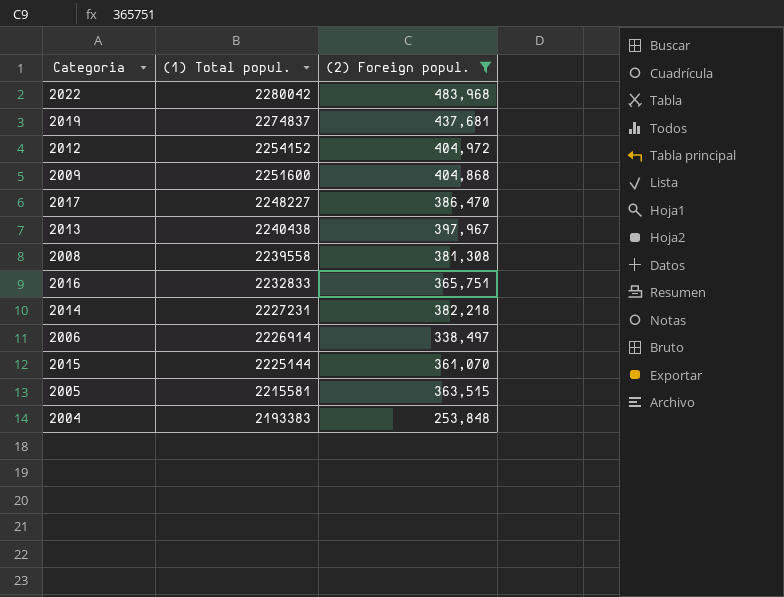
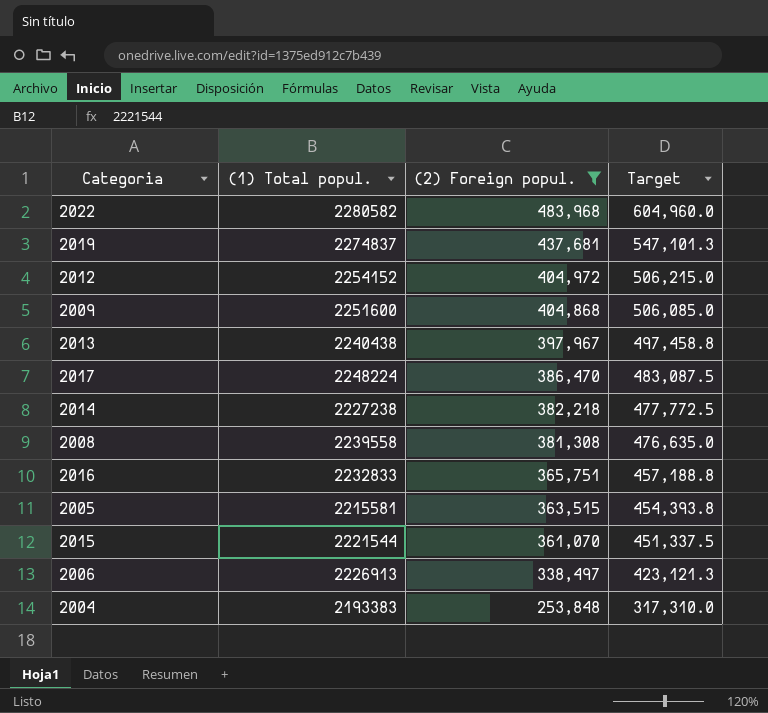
row order: (1) Total popul. descending -> (2) Foreign popul. descending
column Target | formula: none -> [(2) Foreign popul.] * 1.25
2022 | (1) Total popul.: 2280042 -> 2280582
2017 | (1) Total popul.: 2248227 -> 2248224
2014 | (1) Total popul.: 2227231 -> 2227238
2015 | (1) Total popul.: 2225144 -> 2221544
2006 | (1) Total popul.: 2226914 -> 2226913

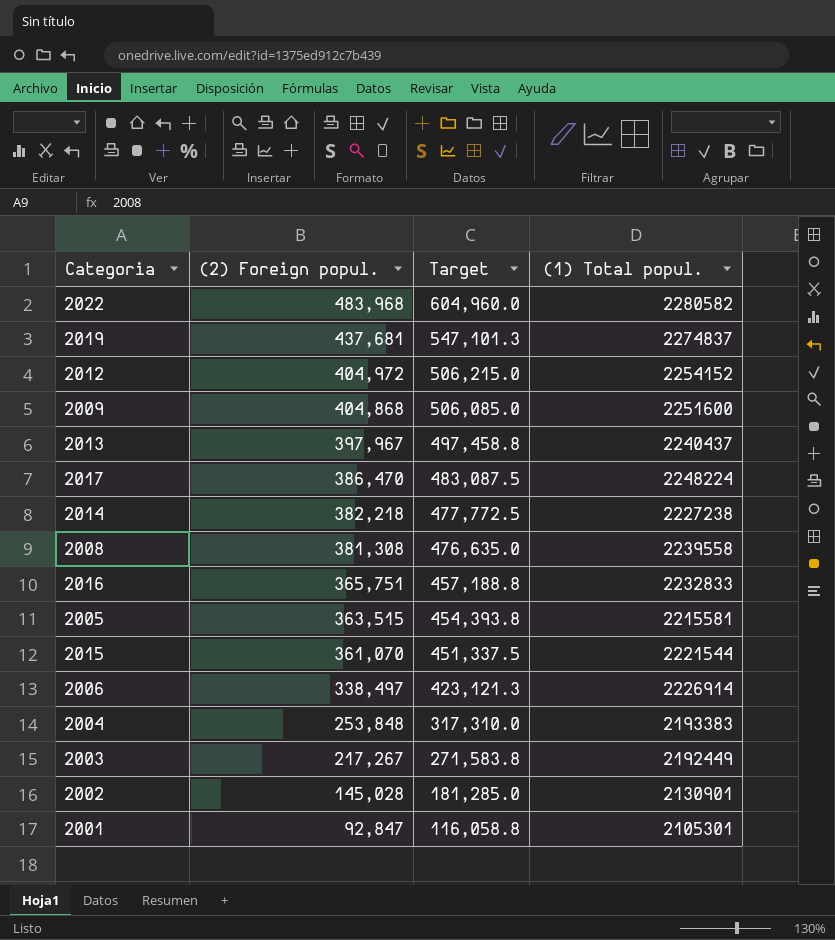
filter: (2) Foreign popul. >= 253,848 -> none
column (1) Total popul. | position: 2 -> 4
2013 | (1) Total popul.: 2240438 -> 2240437
2006 | (1) Total popul.: 2226913 -> 2226914

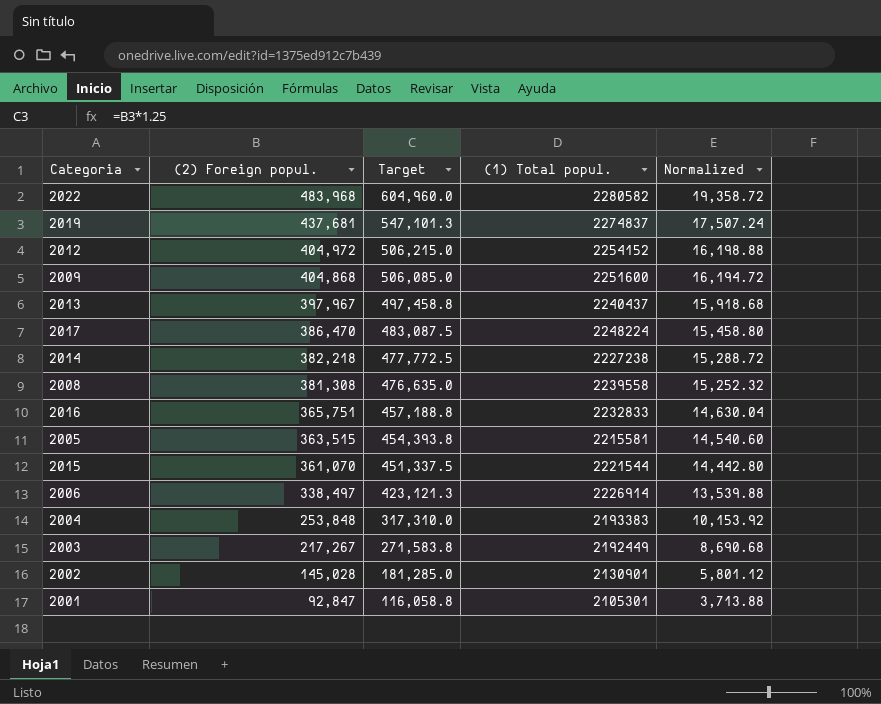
column Normalized | formula: none -> [(2) Foreign popul.] * 0.04

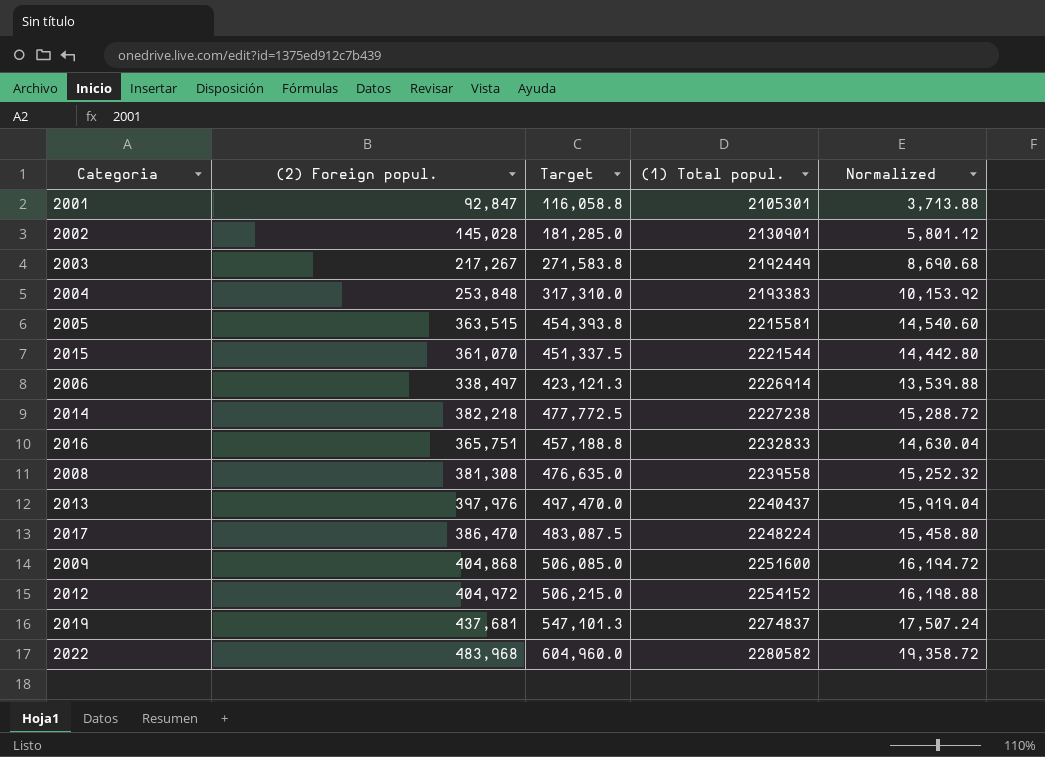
row order: (2) Foreign popul. descending -> (1) Total popul. ascending
2013 | (2) Foreign popul.: 397,967 -> 397,976
2013 | Target: 497,458.8 -> 497,470.0
2013 | Normalized: 15,918.68 -> 15,919.04

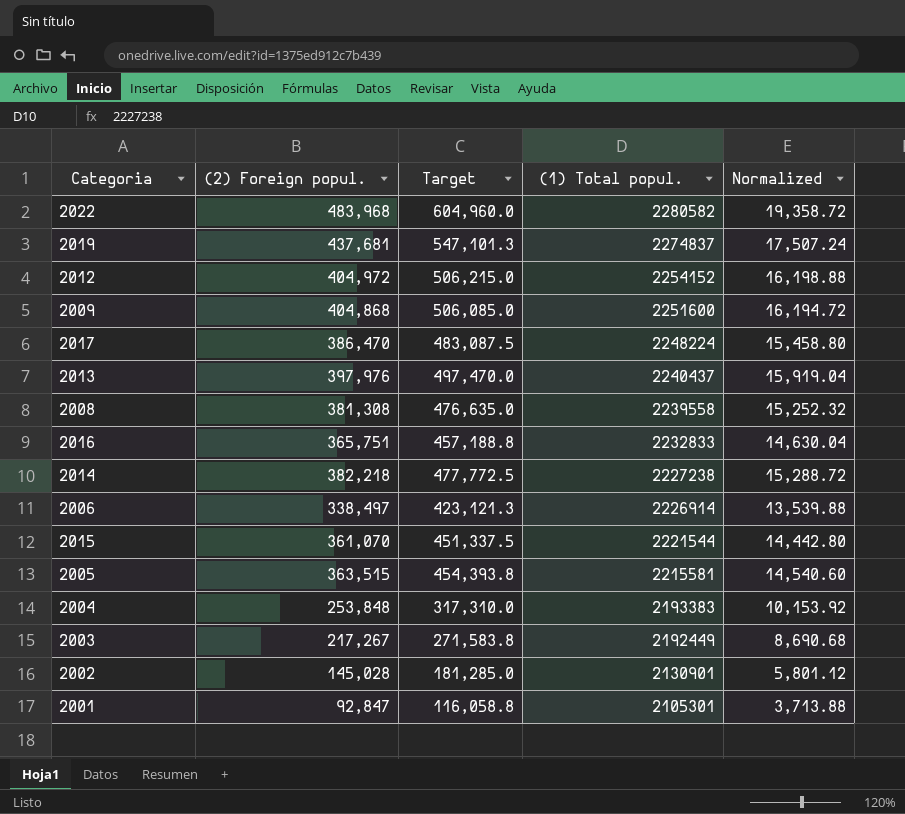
row order: (1) Total popul. ascending -> (1) Total popul. descending

